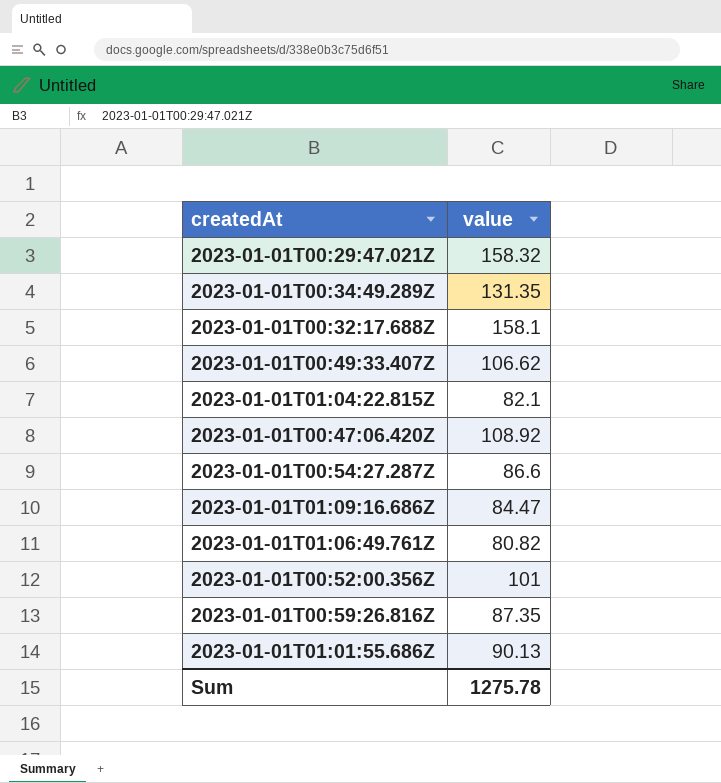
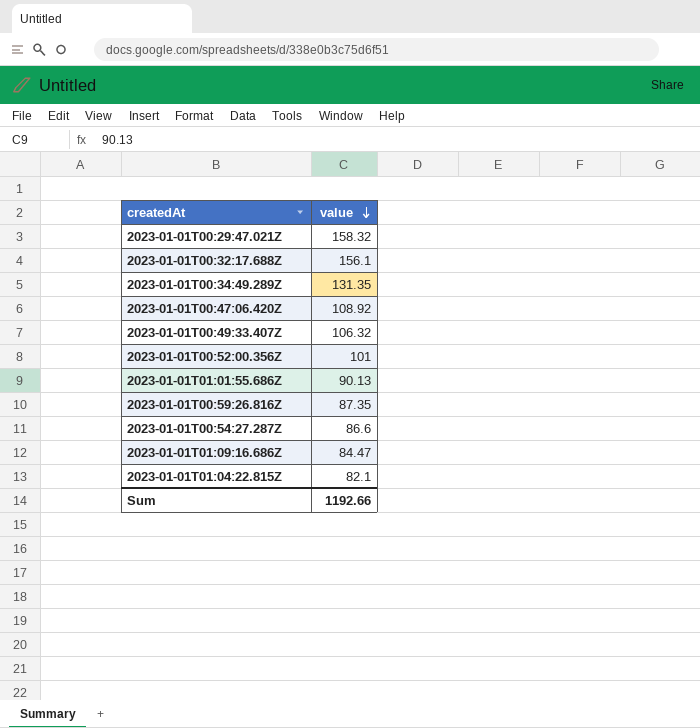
row order: none -> value descending
row 2023-01-01T01:06:49.761Z: 80.82 -> none
2023-01-01T00:32:17.688Z | value: 158.1 -> 156.1
2023-01-01T00:49:33.407Z | value: 106.62 -> 106.32
Sum | value: 1275.78 -> 1192.66

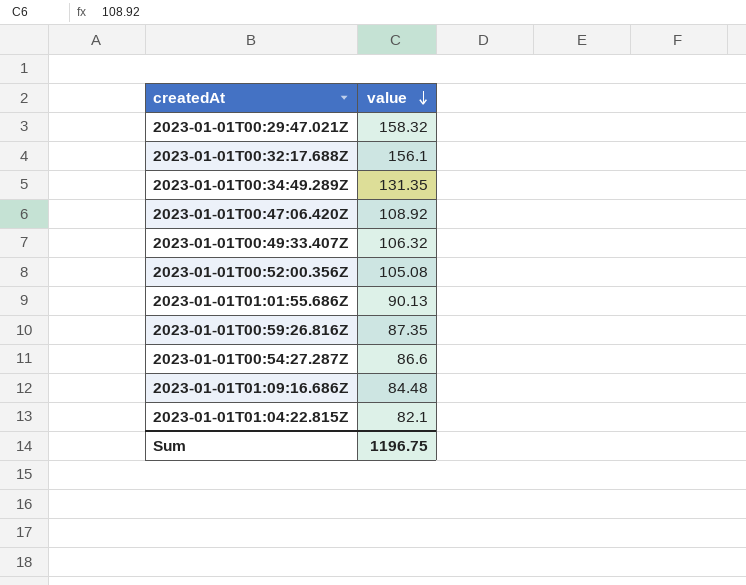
2023-01-01T00:52:00.356Z | value: 101 -> 105.08
2023-01-01T01:09:16.686Z | value: 84.47 -> 84.48
Sum | value: 1192.66 -> 1196.75

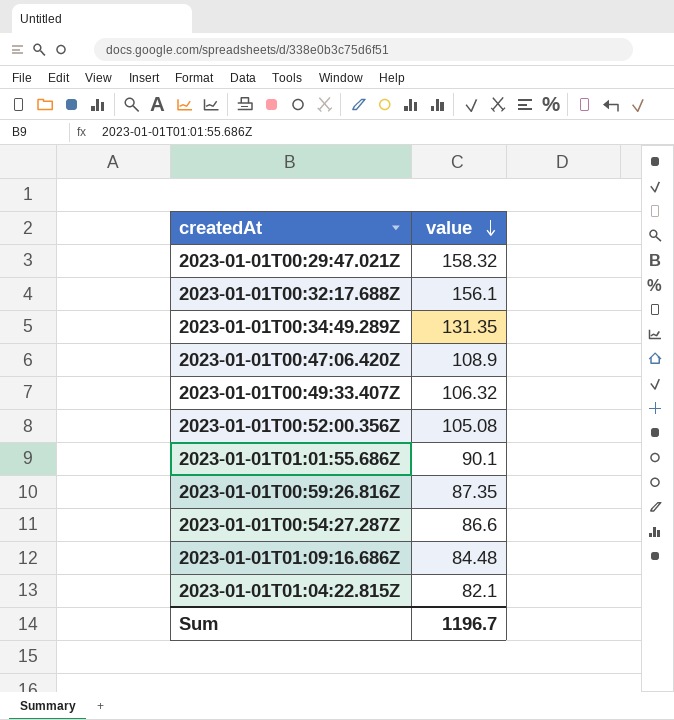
2023-01-01T00:47:06.420Z | value: 108.92 -> 108.9
2023-01-01T01:01:55.686Z | value: 90.13 -> 90.1
Sum | value: 1196.75 -> 1196.7

